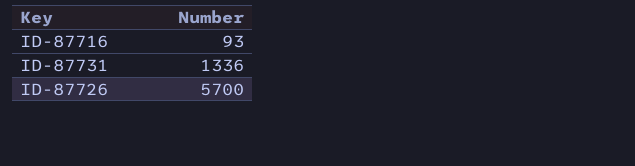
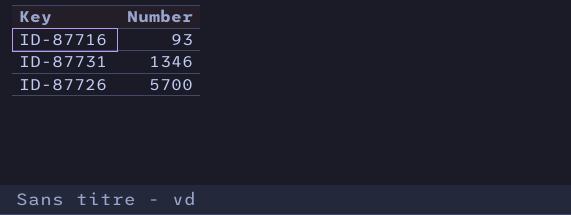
ID-87731 | Number: 1336 -> 1346

